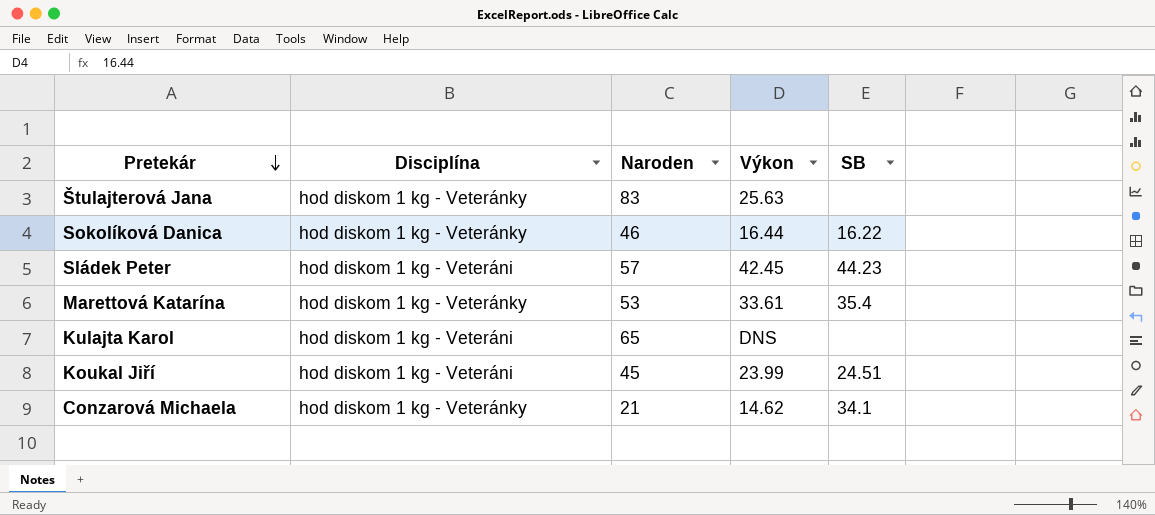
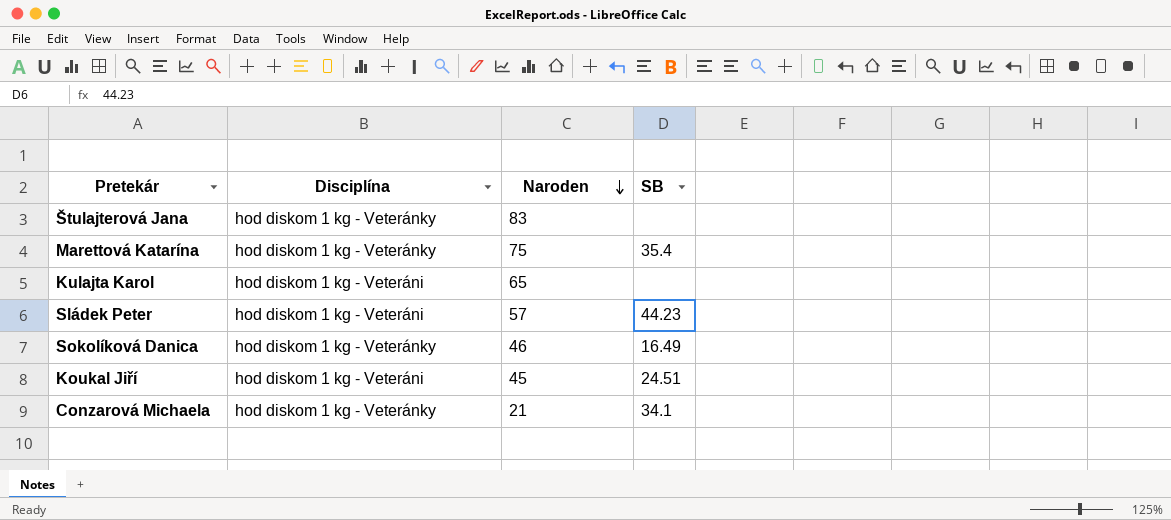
row order: Pretekár descending -> Naroden descending
column Výkon | position: 4 -> none
Marettová Katarína | Naroden: 53 -> 75
Sokolíková Danica | SB: 16.22 -> 16.49

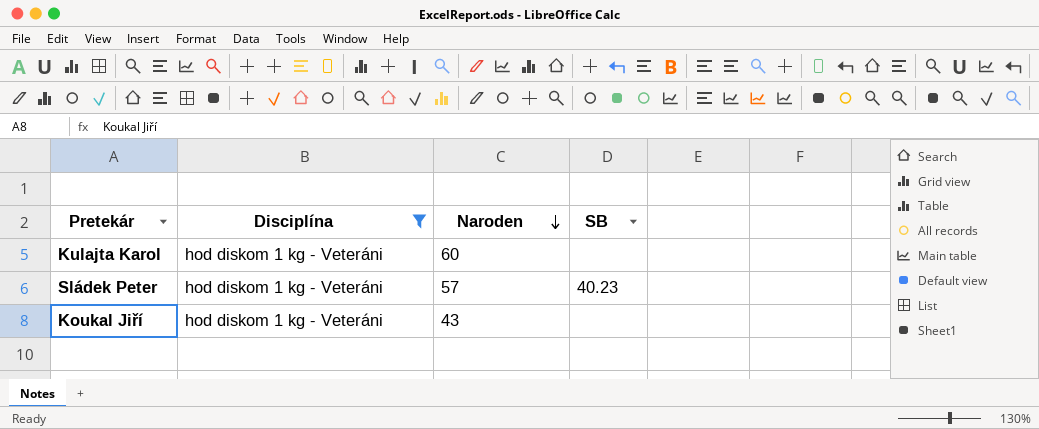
filter: none -> Disciplína = hod diskom 1 kg - Veteráni
Kulajta Karol | Naroden: 65 -> 60
Sládek Peter | SB: 44.23 -> 40.23
Koukal Jiří | Naroden: 45 -> 43
Koukal Jiří | SB: 24.51 -> none

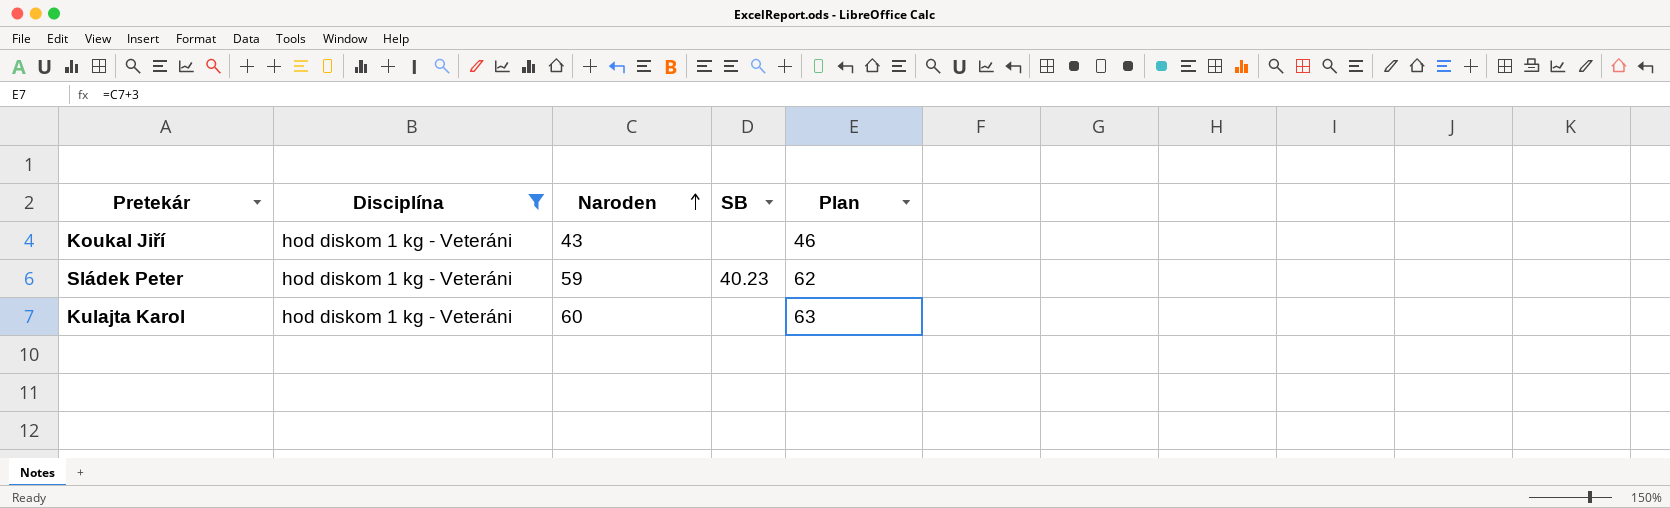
row order: Naroden descending -> Naroden ascending
column Plan | formula: none -> [Naroden] + 3
Sládek Peter | Naroden: 57 -> 59

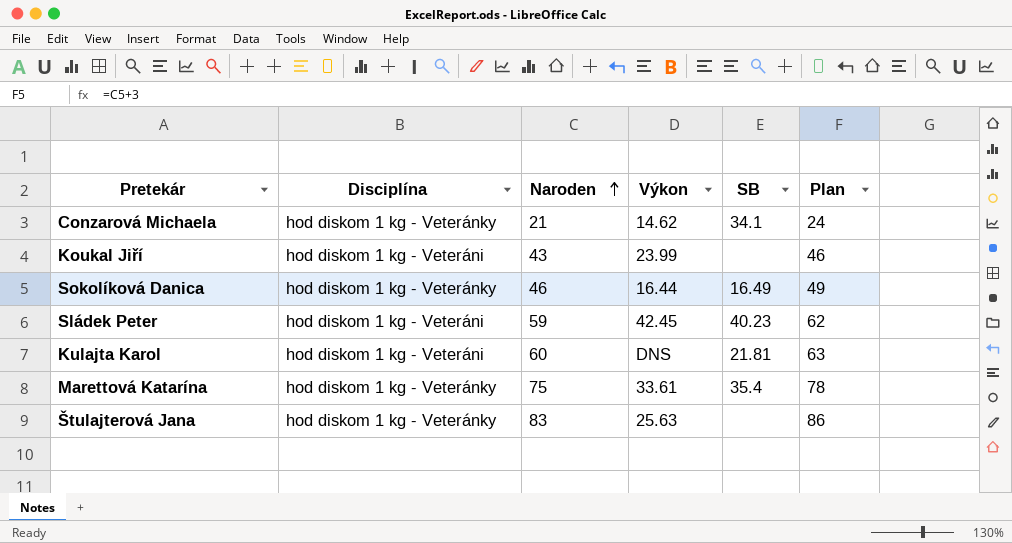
filter: Disciplína = hod diskom 1 kg - Veteráni -> none
column Výkon | position: none -> 4
Kulajta Karol | SB: none -> 21.81

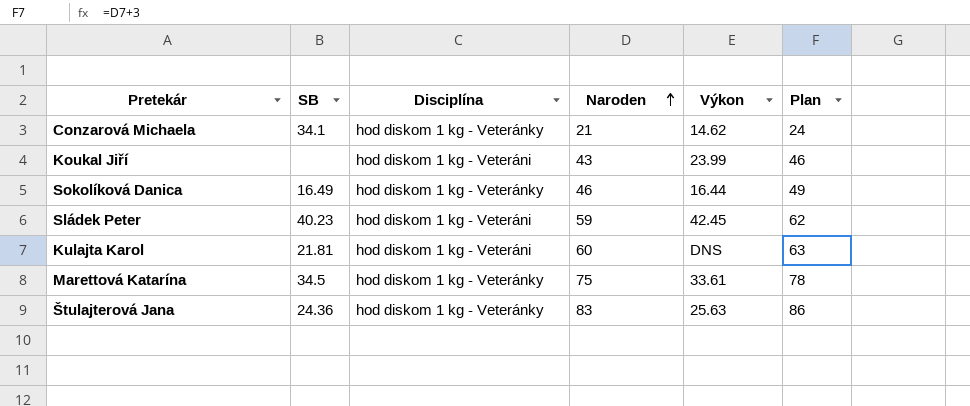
column SB | position: 5 -> 2
Marettová Katarína | SB: 35.4 -> 34.5
Štulajterová Jana | SB: none -> 24.36

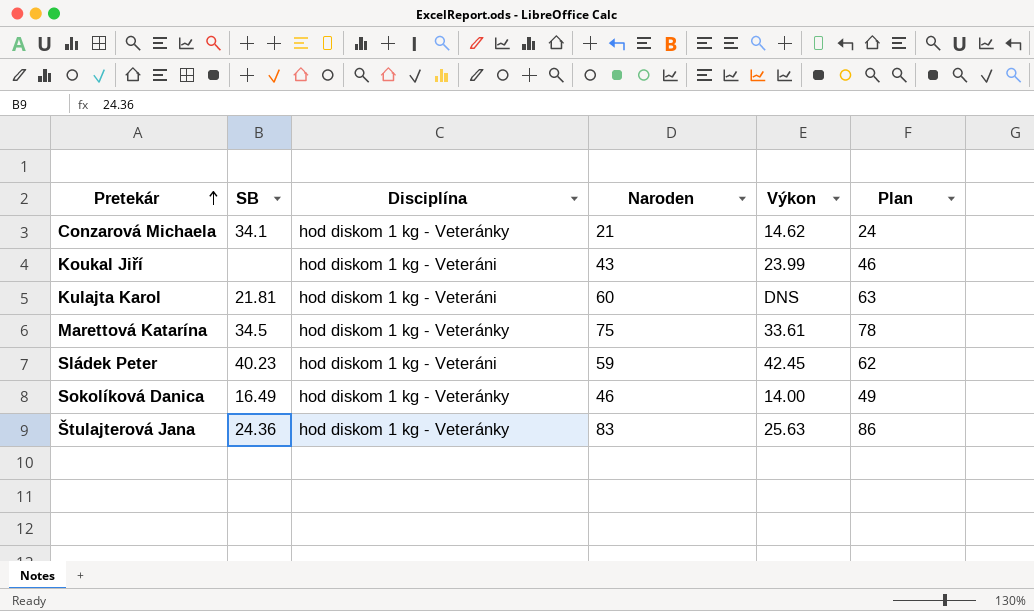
row order: Naroden ascending -> Pretekár ascending
Sokolíková Danica | Výkon: 16.44 -> 14.00

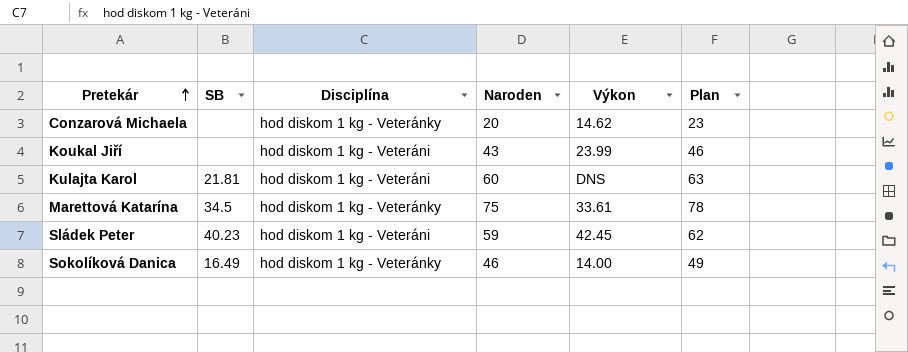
row Štulajterová Jana: 24.36 | hod diskom 1 kg - Veteránky | 83 | 25.63 | 86 -> none
Conzarová Michaela | SB: 34.1 -> none
Conzarová Michaela | Naroden: 21 -> 20
Conzarová Michaela | Plan: 24 -> 23

